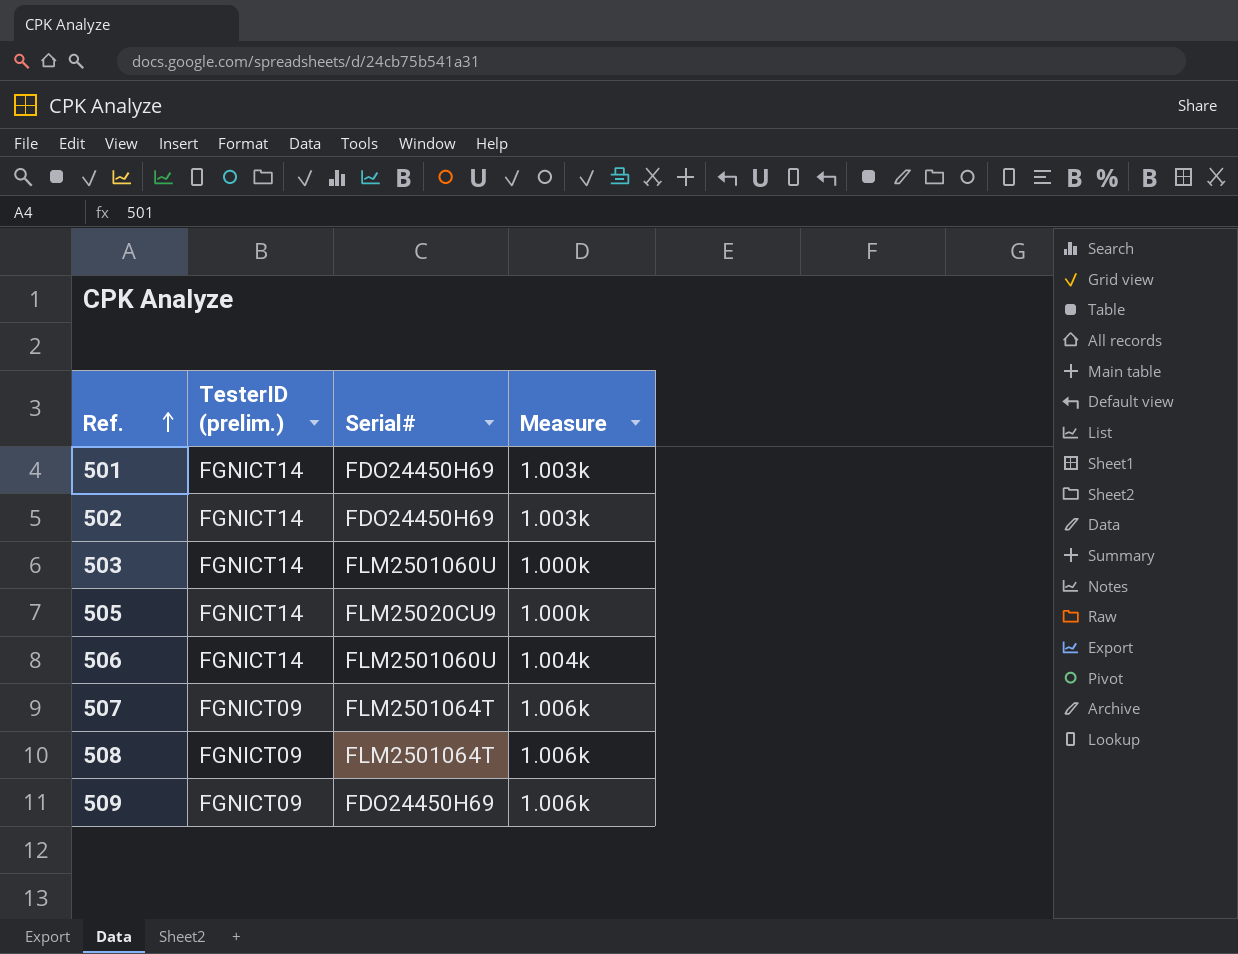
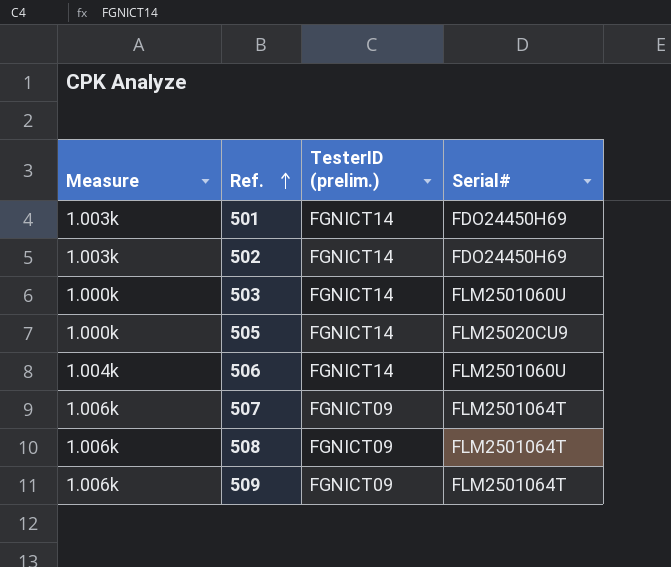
column Measure | position: 4 -> 1
509 | Serial#: FDO24450H69 -> FLM2501064T

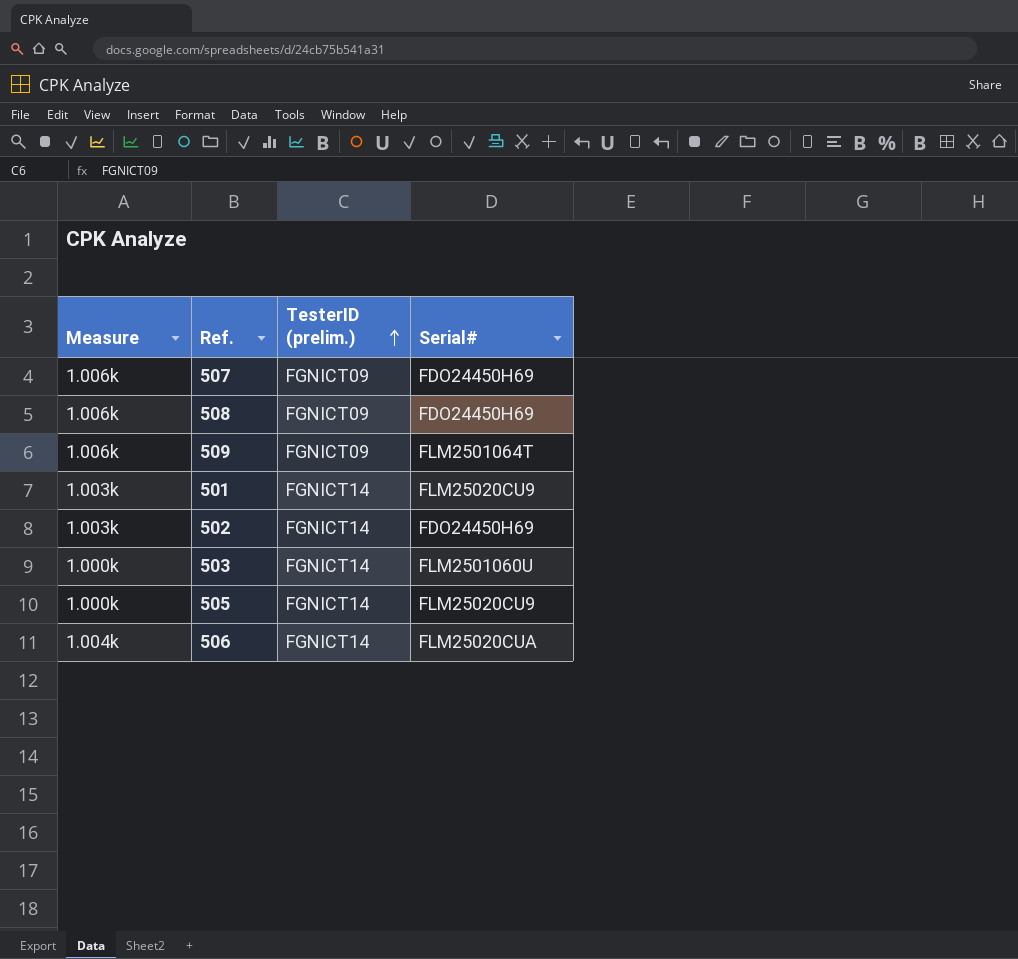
row order: Ref. ascending -> TesterID (prelim.) ascending
507 | Serial#: FLM2501064T -> FDO24450H69
508 | Serial#: FLM2501064T -> FDO24450H69
501 | Serial#: FDO24450H69 -> FLM25020CU9
506 | Serial#: FLM2501060U -> FLM25020CUA

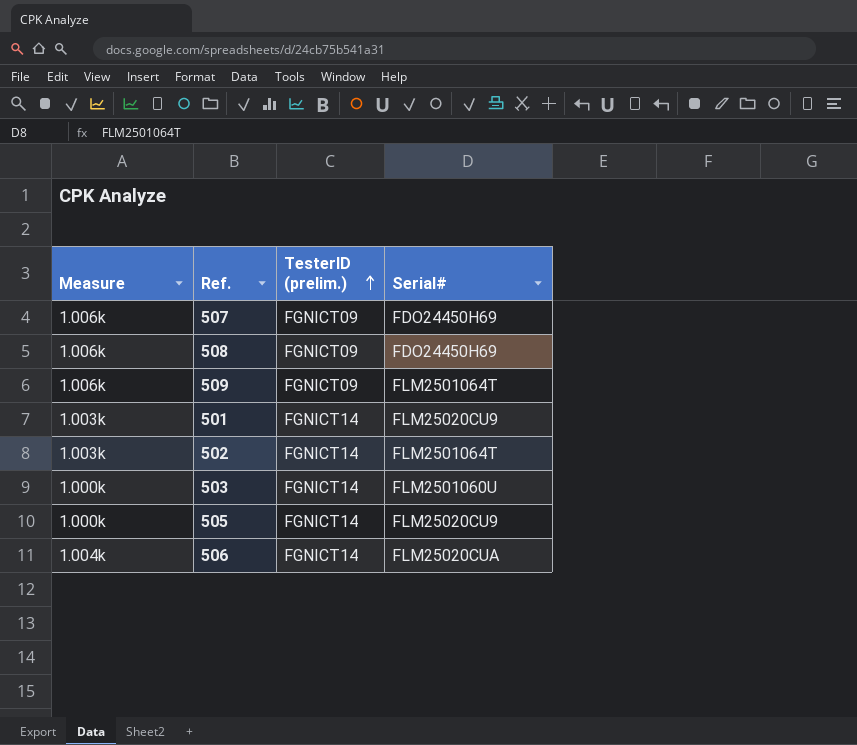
502 | Serial#: FDO24450H69 -> FLM2501064T

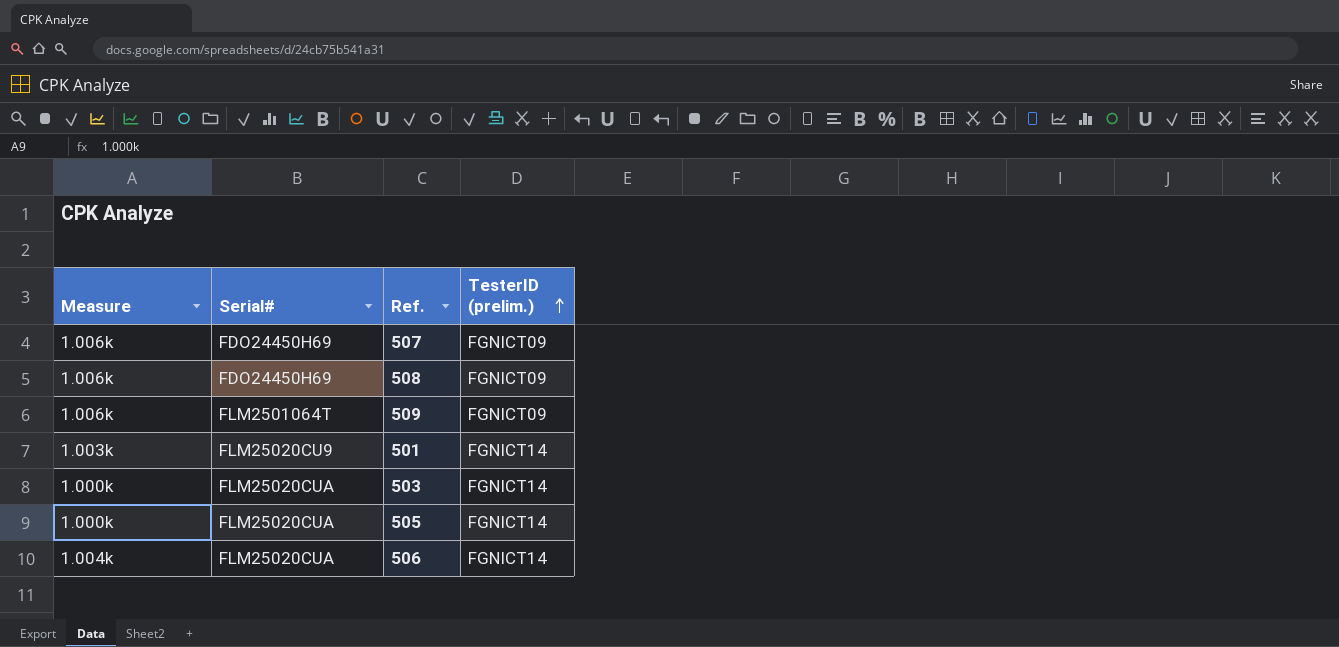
column Serial# | position: 4 -> 2
row 502: 1.003k | FGNICT14 | FLM2501064T -> none
503 | Serial#: FLM2501060U -> FLM25020CUA
505 | Serial#: FLM25020CU9 -> FLM25020CUA

